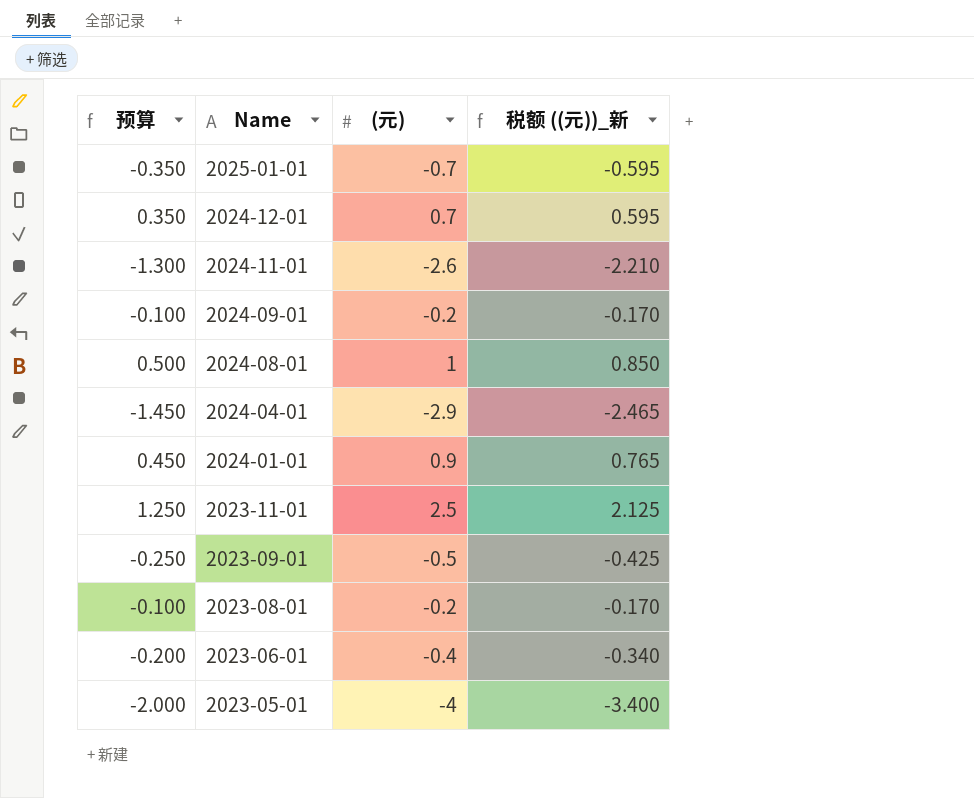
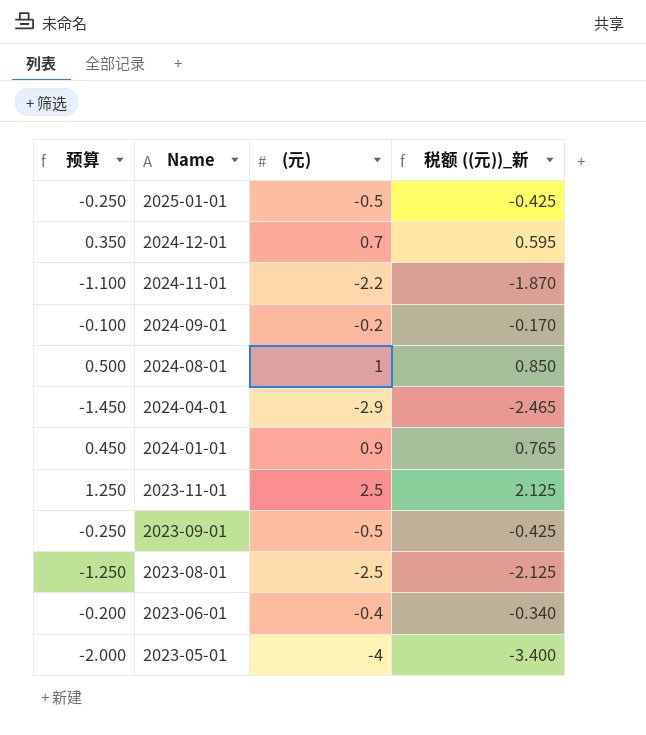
2025-01-01 | 预算: -0.350 -> -0.250
2025-01-01 | (元): -0.7 -> -0.5
2025-01-01 | 税额 ((元))_新: -0.595 -> -0.425
2024-11-01 | 预算: -1.300 -> -1.100
2024-11-01 | (元): -2.6 -> -2.2
2024-11-01 | 税额 ((元))_新: -2.210 -> -1.870
2023-08-01 | 预算: -0.100 -> -1.250
2023-08-01 | (元): -0.2 -> -2.5
2023-08-01 | 税额 ((元))_新: -0.170 -> -2.125

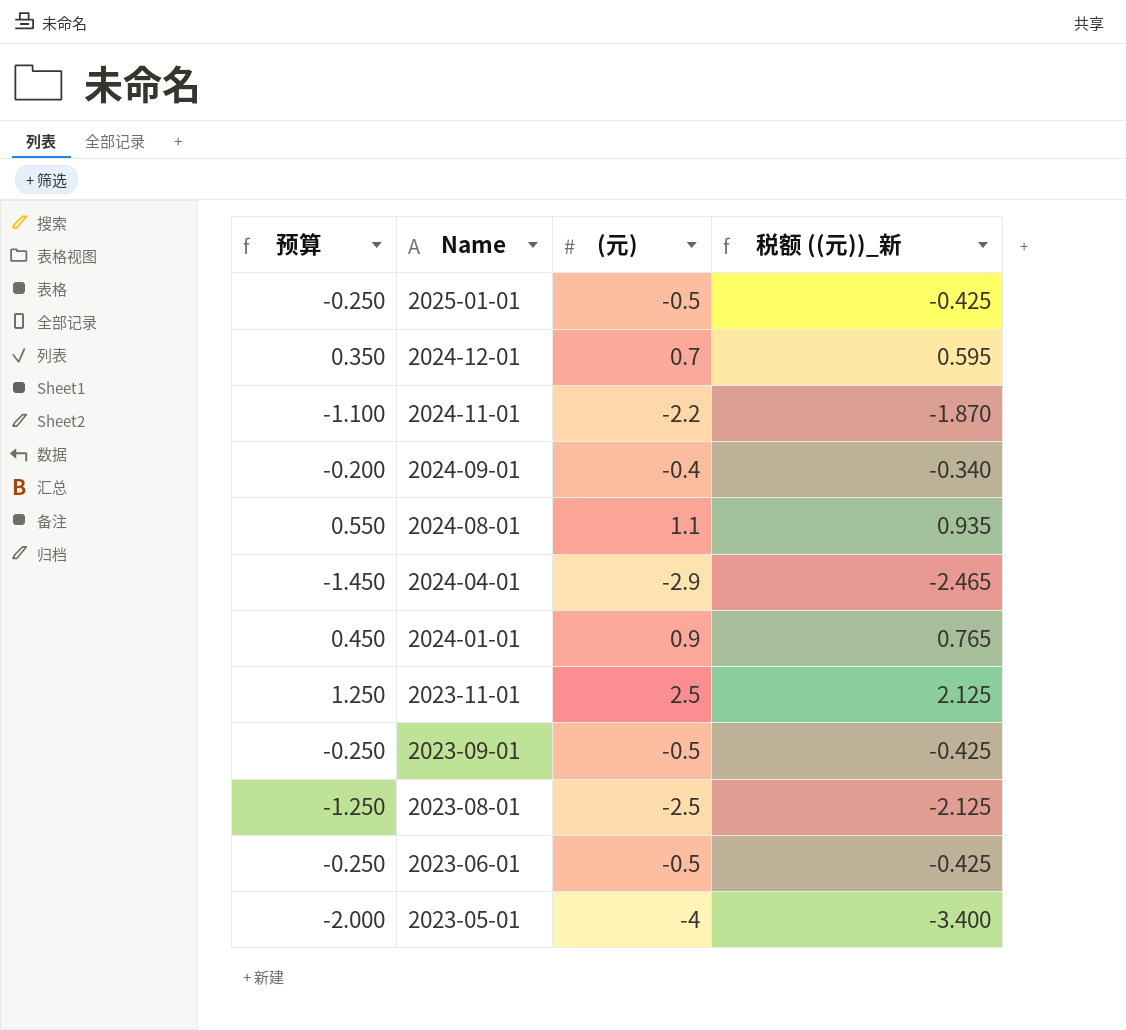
2024-09-01 | 预算: -0.100 -> -0.200
2024-09-01 | (元): -0.2 -> -0.4
2024-09-01 | 税额 ((元))_新: -0.170 -> -0.340
2024-08-01 | 预算: 0.500 -> 0.550
2024-08-01 | (元): 1 -> 1.1
2024-08-01 | 税额 ((元))_新: 0.850 -> 0.935
2023-06-01 | 预算: -0.200 -> -0.250
2023-06-01 | (元): -0.4 -> -0.5
2023-06-01 | 税额 ((元))_新: -0.340 -> -0.425

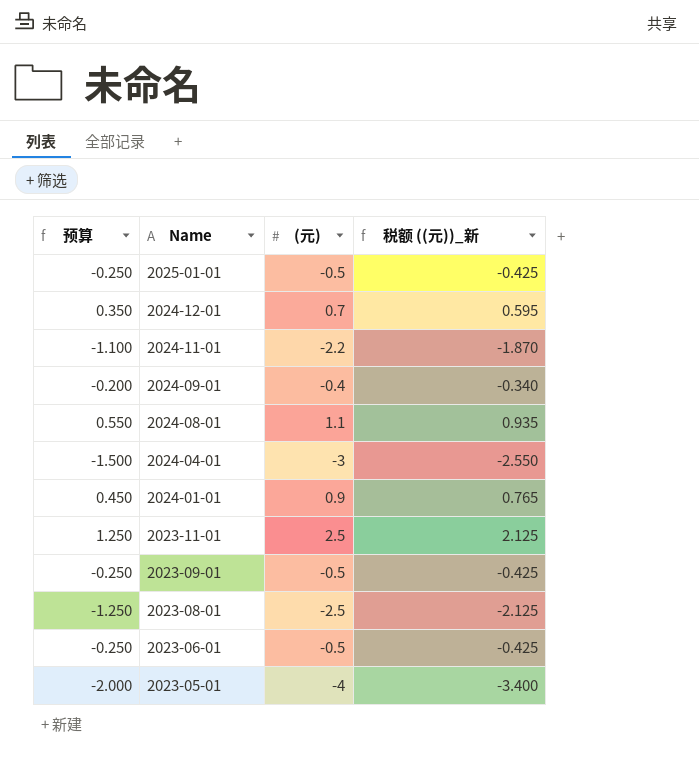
2024-04-01 | 预算: -1.450 -> -1.500
2024-04-01 | (元): -2.9 -> -3
2024-04-01 | 税额 ((元))_新: -2.465 -> -2.550

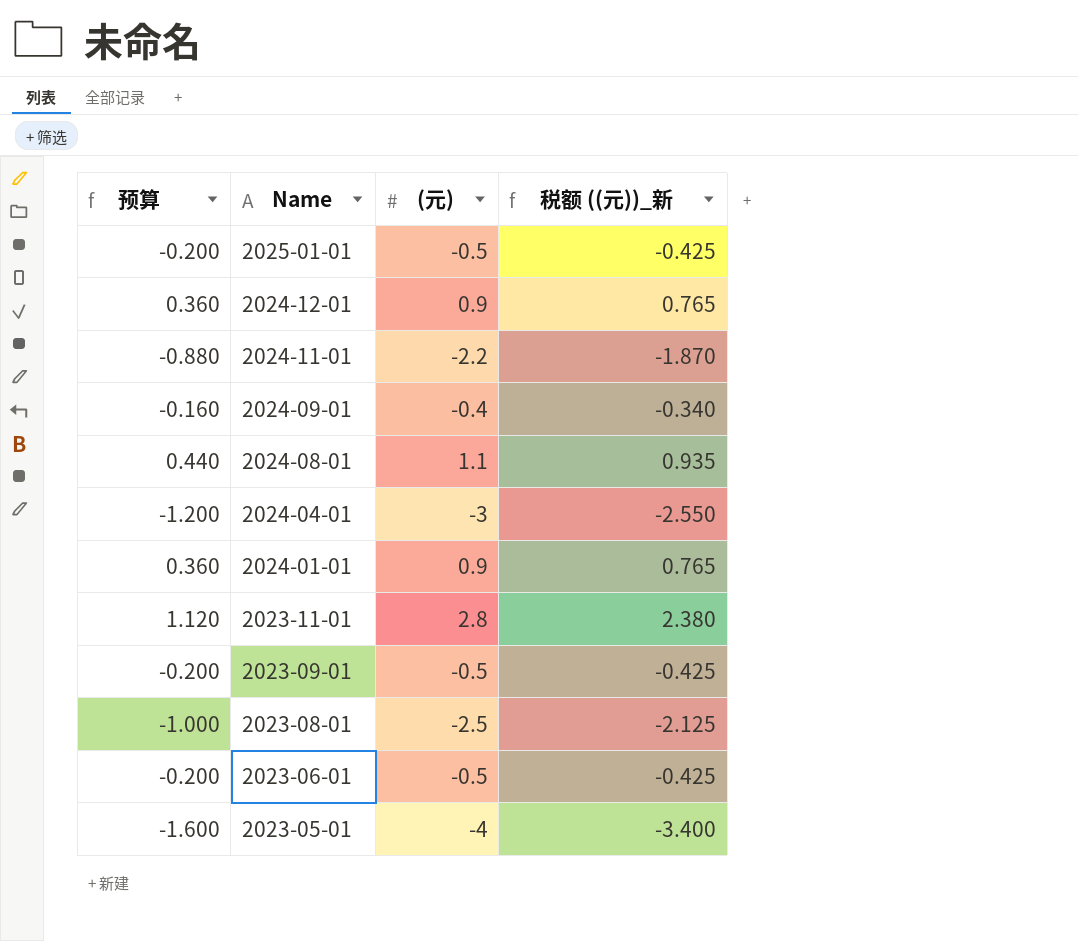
column 预算 | formula: [(元)] * 0.5 -> [(元)] * 0.4
2024-12-01 | (元): 0.7 -> 0.9
2024-12-01 | 税额 ((元))_新: 0.595 -> 0.765
2023-11-01 | (元): 2.5 -> 2.8
2023-11-01 | 税额 ((元))_新: 2.125 -> 2.380

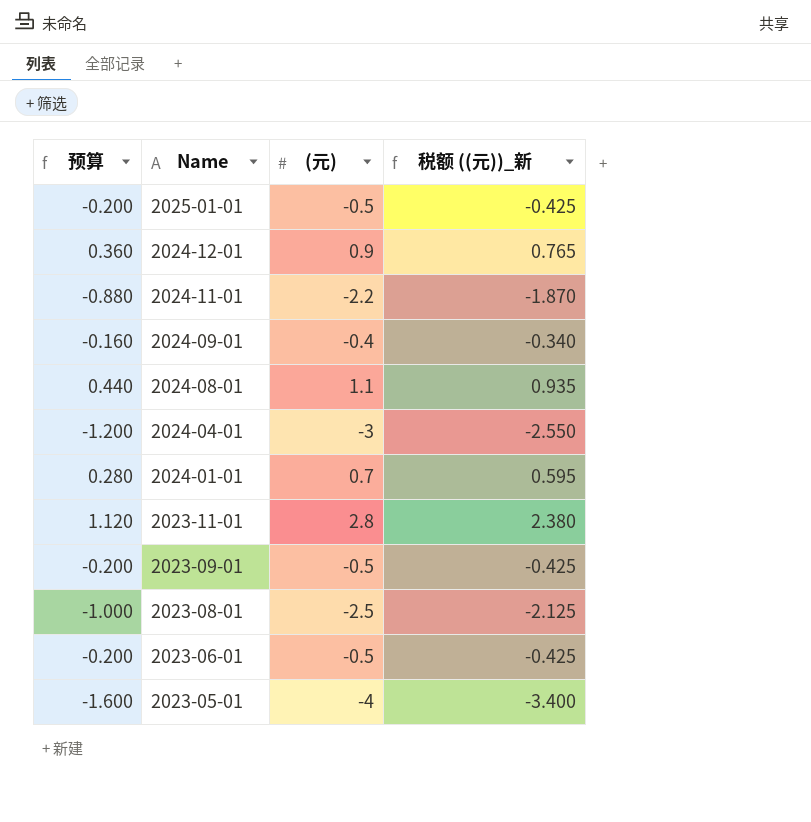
2024-01-01 | 预算: 0.360 -> 0.280
2024-01-01 | (元): 0.9 -> 0.7
2024-01-01 | 税额 ((元))_新: 0.765 -> 0.595

